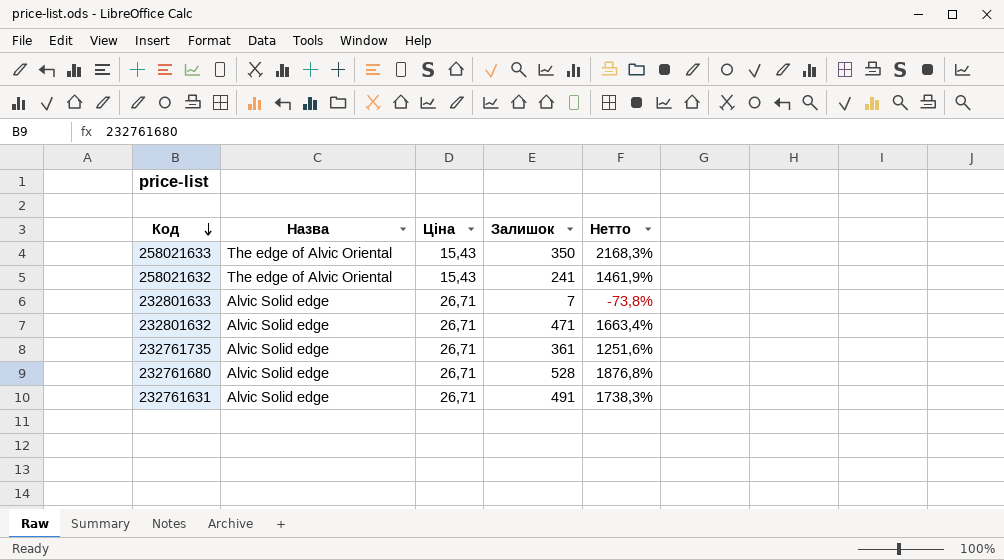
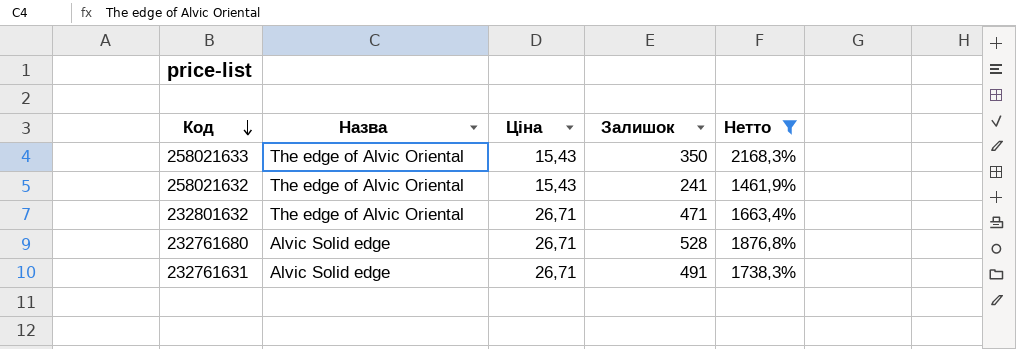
filter: none -> Нетто >= 1461,9%
232801632 | Назва: Alvic Solid edge -> The edge of Alvic Oriental

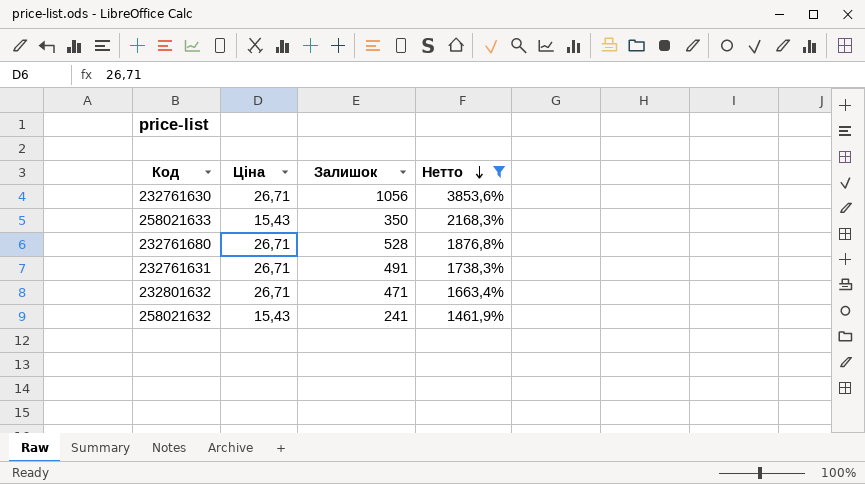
row order: Код descending -> Нетто descending
column Назва | position: 2 -> none
row 232761630: none -> 26,71 | 1056 | 3853,6%

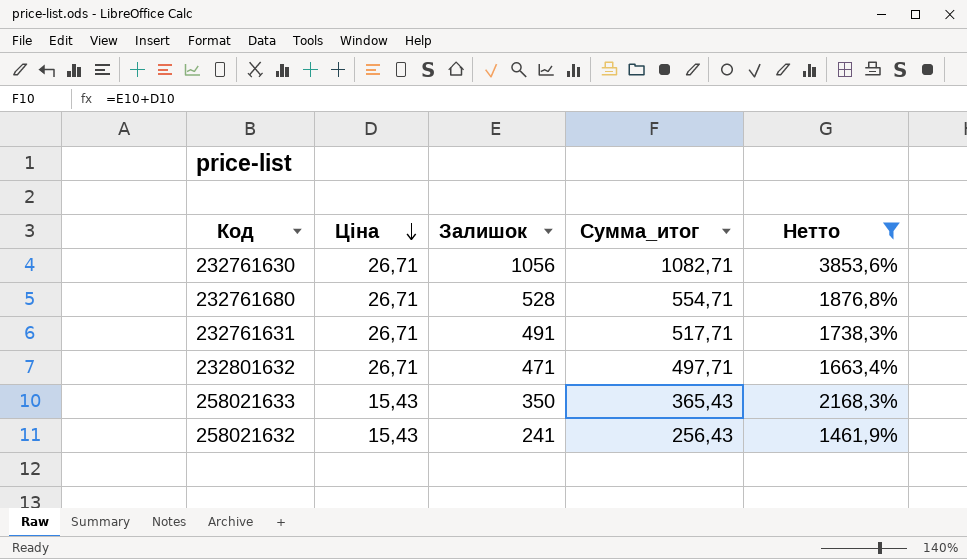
row order: Нетто descending -> Ціна descending
column Сумма_итог | formula: none -> [Ціна] + [Залишок]

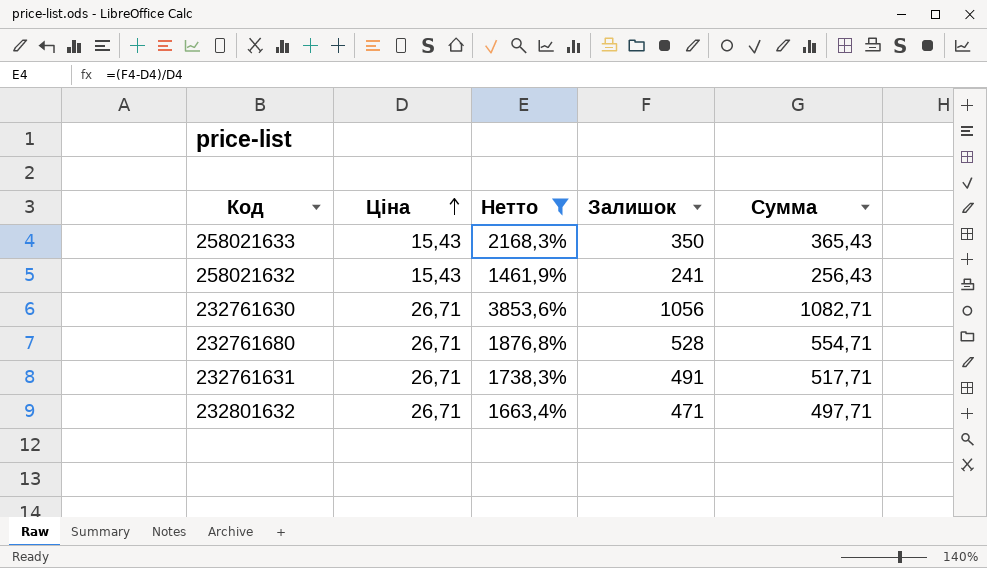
row order: Ціна descending -> Ціна ascending
column Нетто | position: 5 -> 3
column name: Сумма_итог -> Сумма

